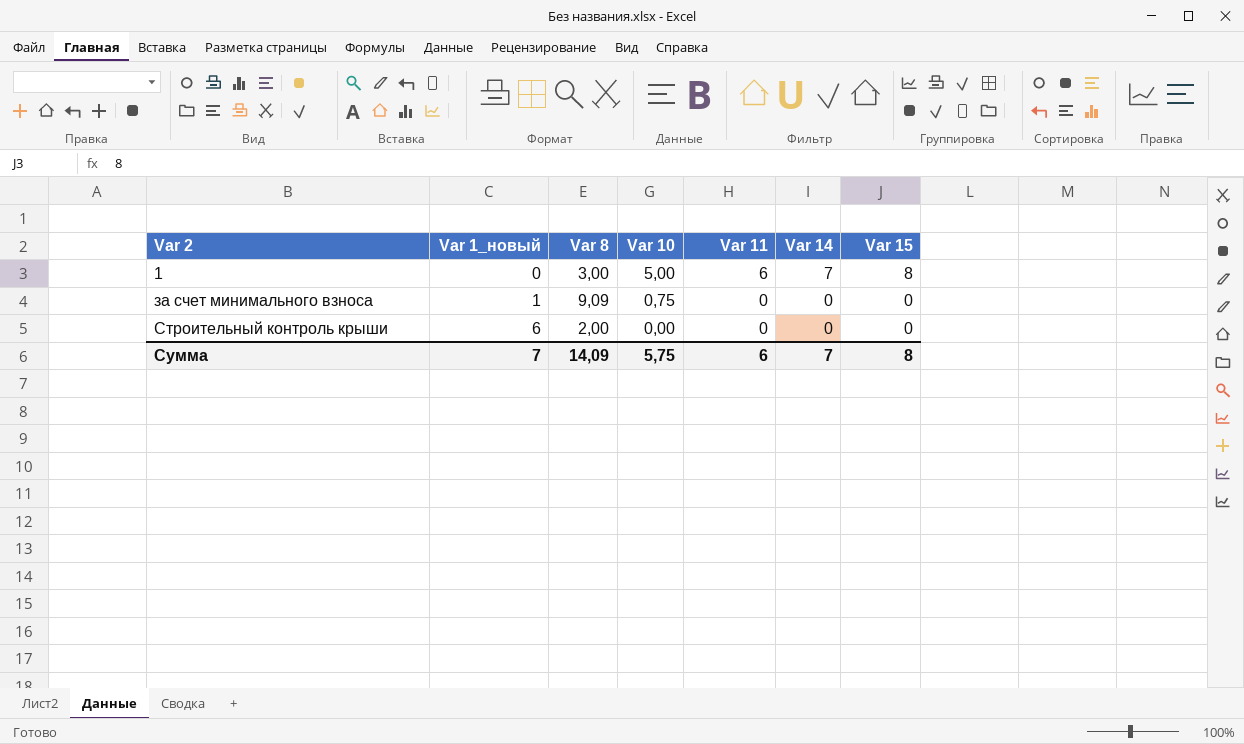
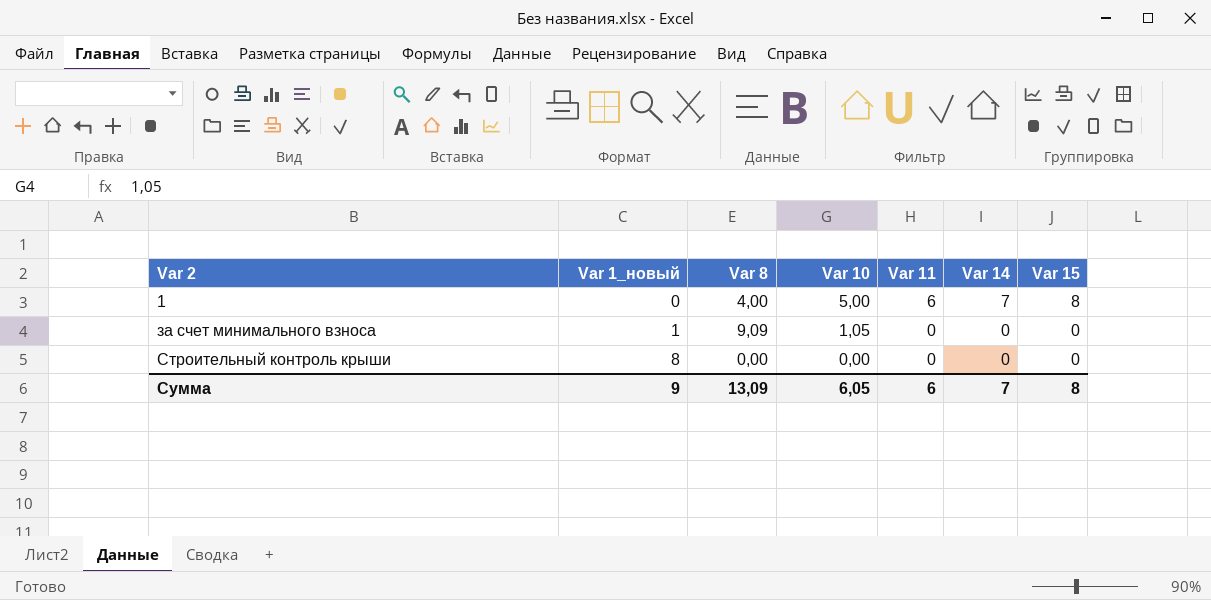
1 | Var 8: 3,00 -> 4,00
за счет минимального взноса | Var 10: 0,75 -> 1,05
Строительный контроль крыши | Var 1_новый: 6 -> 8
Строительный контроль крыши | Var 8: 2,00 -> 0,00
Сумма | Var 1_новый: 7 -> 9
Сумма | Var 8: 14,09 -> 13,09
Сумма | Var 10: 5,75 -> 6,05

